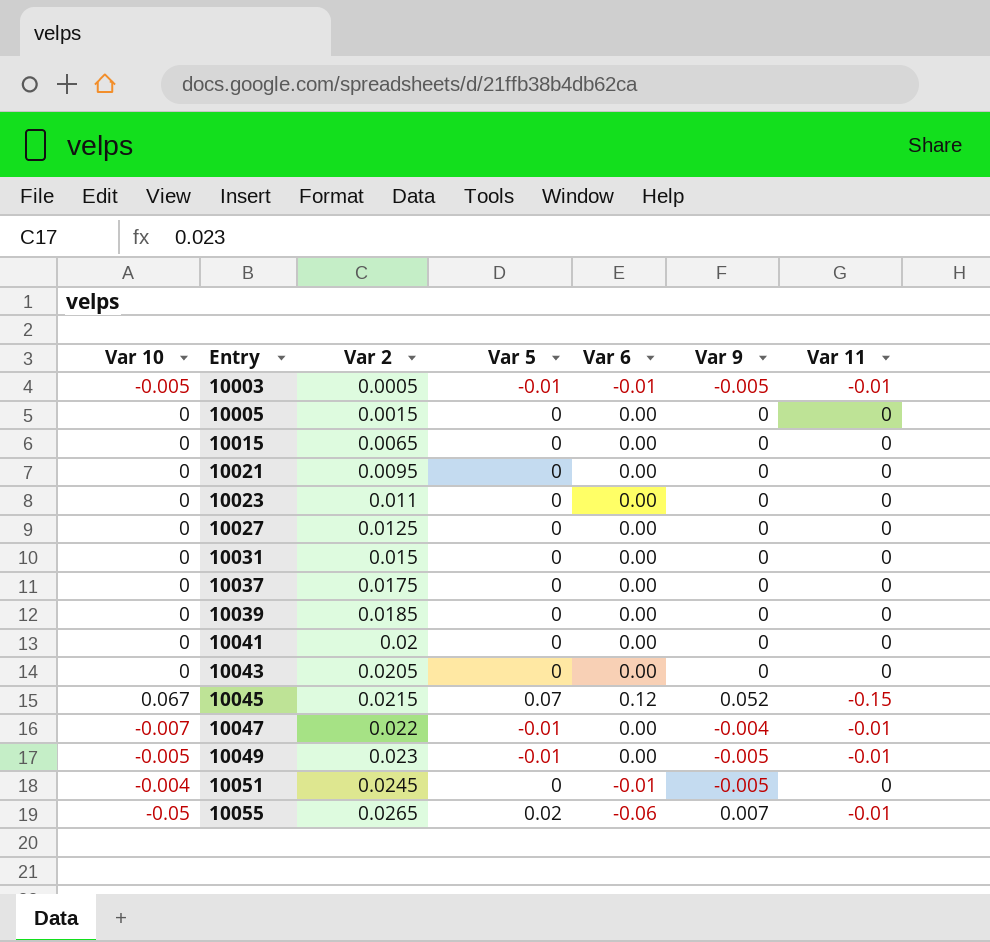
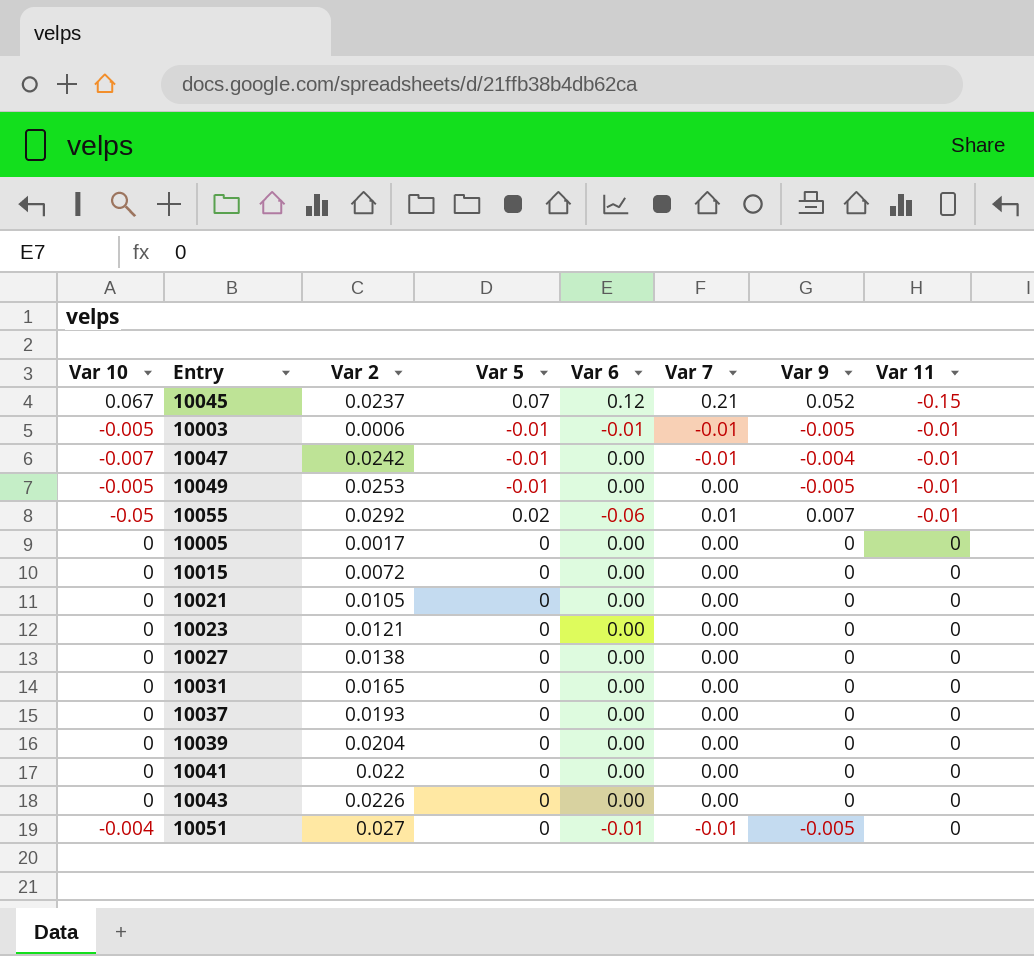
row order: Entry ascending -> Var 11 ascending
column Var 7 | position: none -> 6
10045 | Var 2: 0.0215 -> 0.0237
10003 | Var 2: 0.0005 -> 0.0006
10047 | Var 2: 0.022 -> 0.0242
10049 | Var 2: 0.023 -> 0.0253
10055 | Var 2: 0.0265 -> 0.0292
10005 | Var 2: 0.0015 -> 0.0017
10015 | Var 2: 0.0065 -> 0.0072
10021 | Var 2: 0.0095 -> 0.0105
10023 | Var 2: 0.011 -> 0.0121
10027 | Var 2: 0.0125 -> 0.0138
10031 | Var 2: 0.015 -> 0.0165
10037 | Var 2: 0.0175 -> 0.0193
10039 | Var 2: 0.0185 -> 0.0204
10041 | Var 2: 0.02 -> 0.022
10043 | Var 2: 0.0205 -> 0.0226
10051 | Var 2: 0.0245 -> 0.027

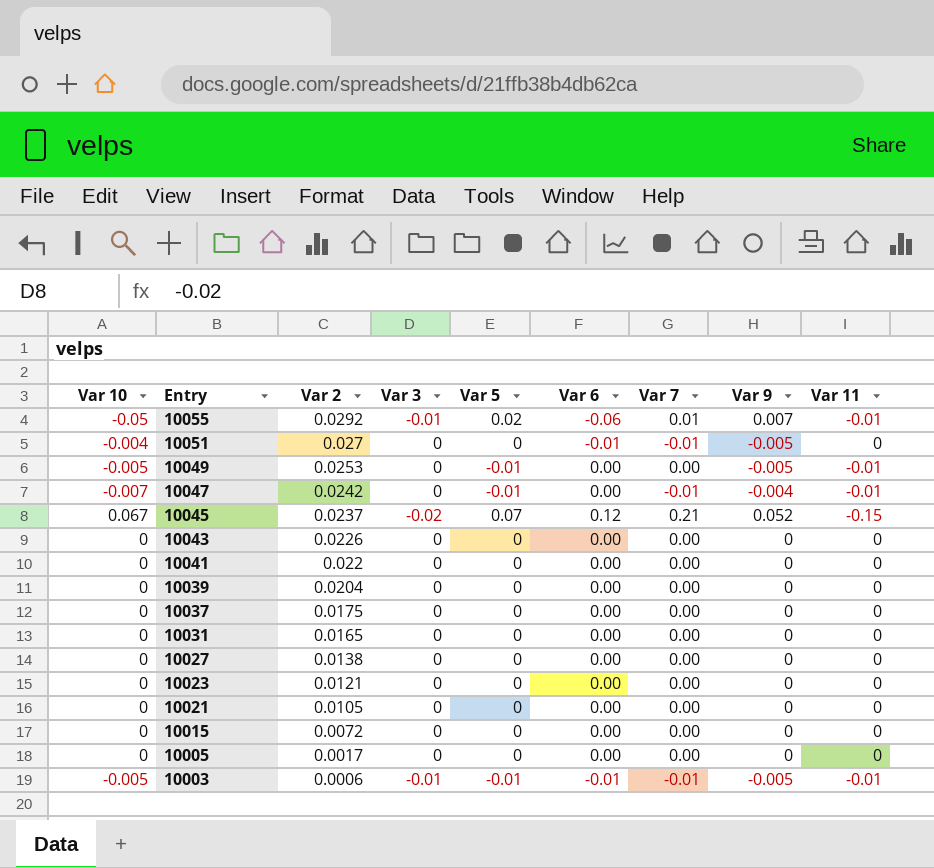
row order: Var 11 ascending -> Entry descending
column Var 3 | position: none -> 4
10037 | Var 2: 0.0193 -> 0.0175

